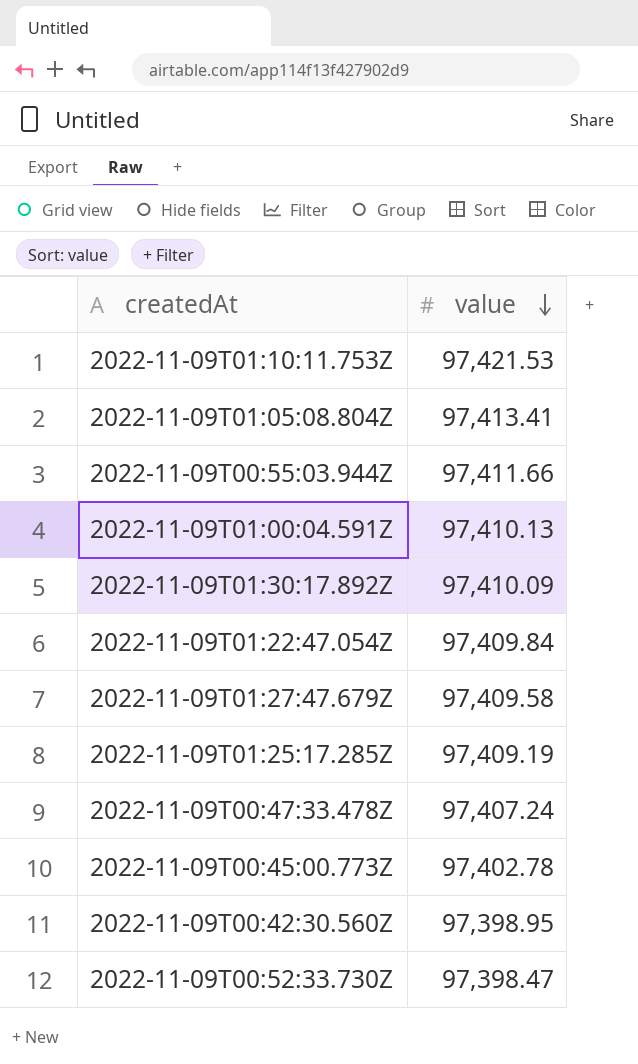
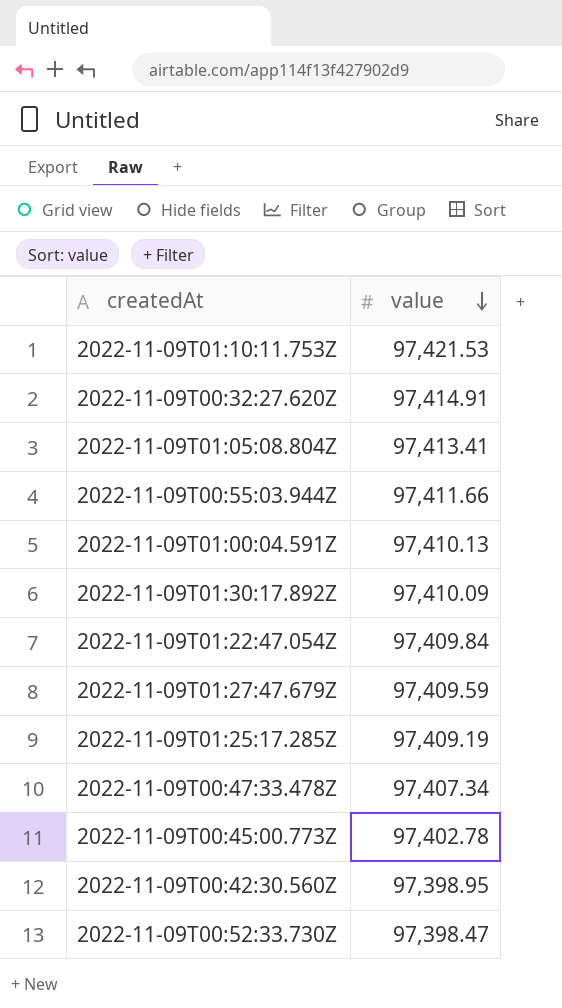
row 2022-11-09T00:32:27.620Z: none -> 97,414.91
2022-11-09T01:27:47.679Z | value: 97,409.58 -> 97,409.59
2022-11-09T00:47:33.478Z | value: 97,407.24 -> 97,407.34

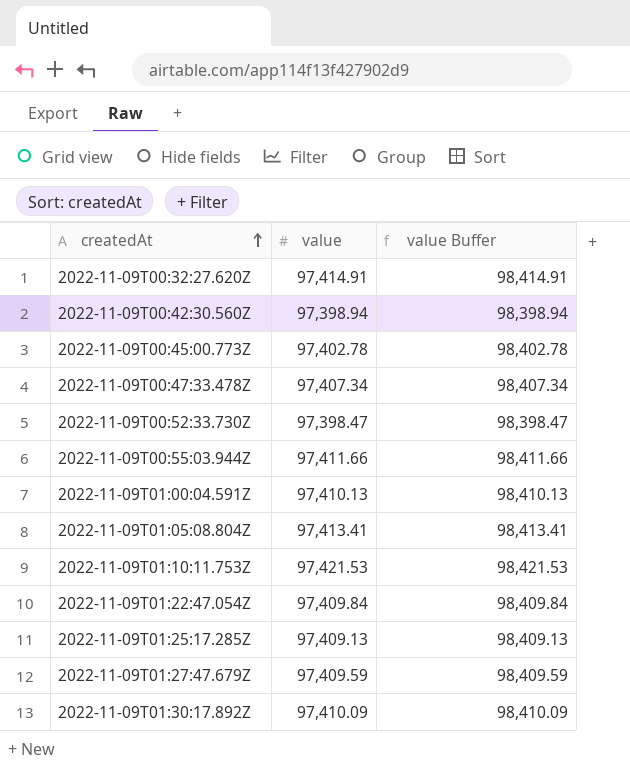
row order: value descending -> createdAt ascending
column value Buffer | formula: none -> [value] + 1000
2022-11-09T00:42:30.560Z | value: 97,398.95 -> 97,398.94
2022-11-09T01:25:17.285Z | value: 97,409.19 -> 97,409.13

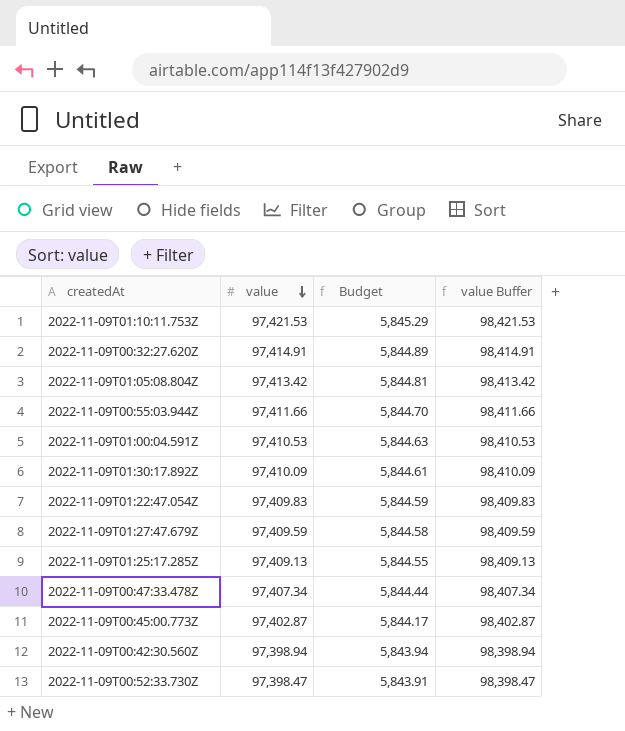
row order: createdAt ascending -> value descending
column Budget | formula: none -> [value] * 0.06
2022-11-09T01:05:08.804Z | value: 97,413.41 -> 97,413.42
2022-11-09T01:05:08.804Z | value Buffer: 98,413.41 -> 98,413.42
2022-11-09T01:00:04.591Z | value: 97,410.13 -> 97,410.53
2022-11-09T01:00:04.591Z | value Buffer: 98,410.13 -> 98,410.53
2022-11-09T01:22:47.054Z | value: 97,409.84 -> 97,409.83
2022-11-09T01:22:47.054Z | value Buffer: 98,409.84 -> 98,409.83
2022-11-09T00:45:00.773Z | value: 97,402.78 -> 97,402.87
2022-11-09T00:45:00.773Z | value Buffer: 98,402.78 -> 98,402.87

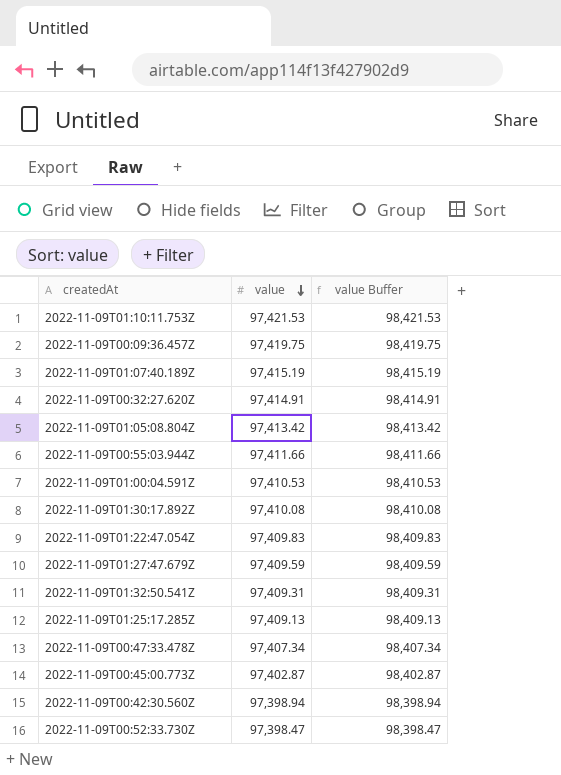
column Budget | formula: [value] * 0.06 -> none
row 2022-11-09T00:09:36.457Z: none -> 97,419.75 | 98,419.75
row 2022-11-09T01:07:40.189Z: none -> 97,415.19 | 98,415.19
2022-11-09T01:30:17.892Z | value: 97,410.09 -> 97,410.08
2022-11-09T01:30:17.892Z | value Buffer: 98,410.09 -> 98,410.08
row 2022-11-09T01:32:50.541Z: none -> 97,409.31 | 98,409.31

